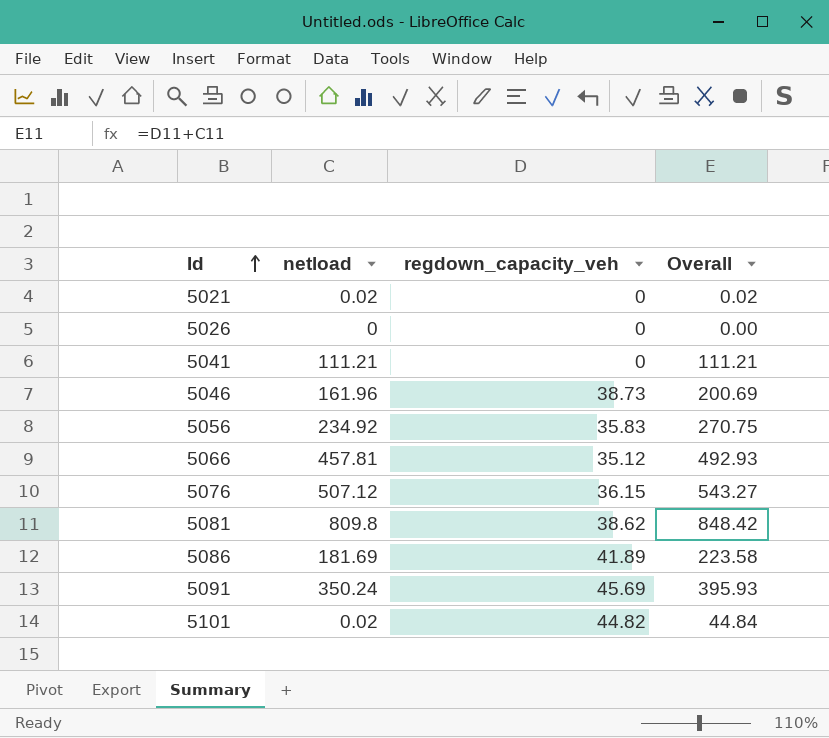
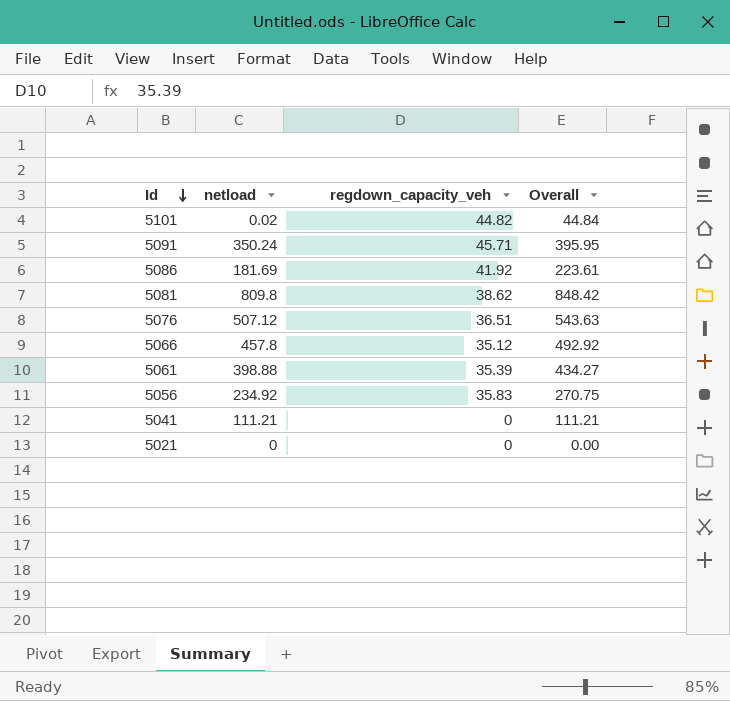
row order: Id ascending -> Id descending
row 5026: 0 | 0 | 0.00 -> none
row 5046: 161.96 | 38.73 | 200.69 -> none
5091 | regdown_capacity_veh: 45.69 -> 45.71
5091 | Overall: 395.93 -> 395.95
5086 | regdown_capacity_veh: 41.89 -> 41.92
5086 | Overall: 223.58 -> 223.61
5076 | regdown_capacity_veh: 36.15 -> 36.51
5076 | Overall: 543.27 -> 543.63
5066 | netload: 457.81 -> 457.8
5066 | Overall: 492.93 -> 492.92
row 5061: none -> 398.88 | 35.39 | 434.27
5021 | netload: 0.02 -> 0
5021 | Overall: 0.02 -> 0.00

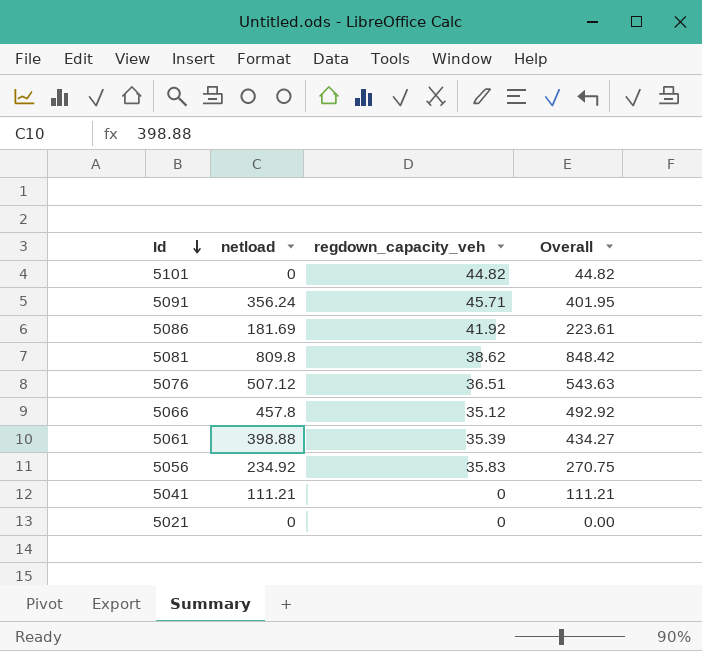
5101 | netload: 0.02 -> 0
5101 | Overall: 44.84 -> 44.82
5091 | netload: 350.24 -> 356.24
5091 | Overall: 395.95 -> 401.95

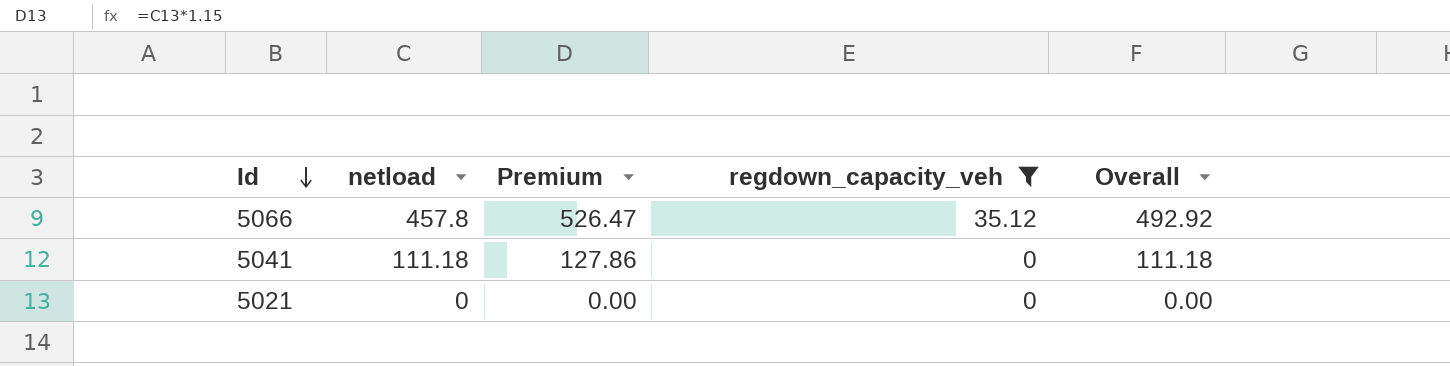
filter: none -> regdown_capacity_veh <= 35.12
column Premium | formula: none -> [netload] * 1.15
5041 | netload: 111.21 -> 111.18
5041 | Overall: 111.21 -> 111.18

